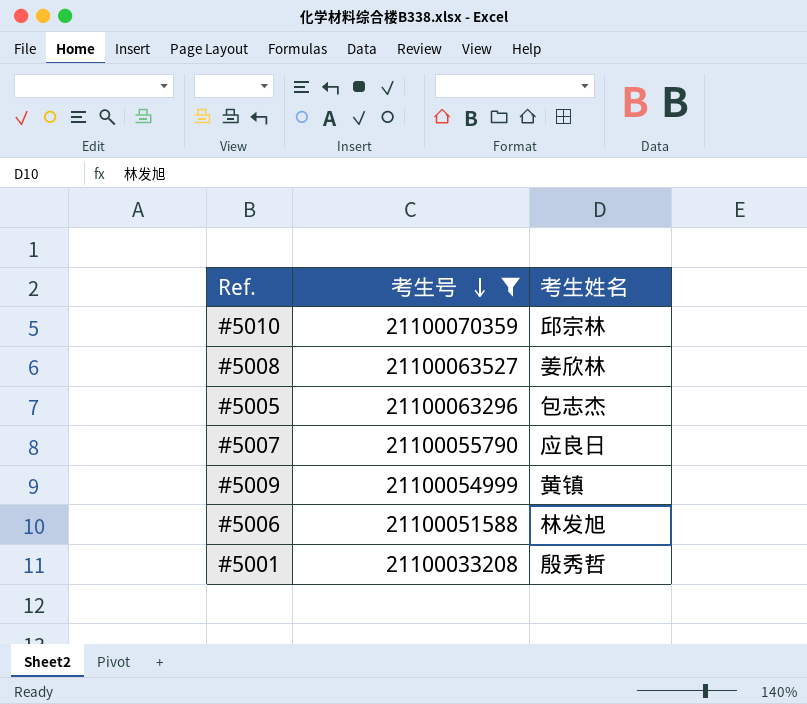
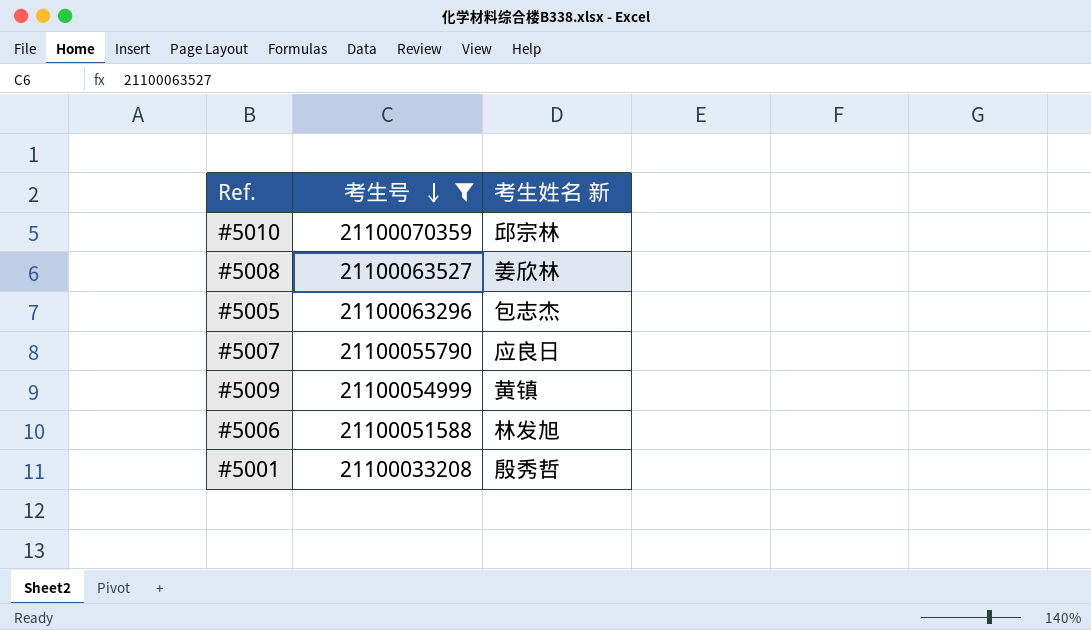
column name: 考生姓名 -> 考生姓名 新

